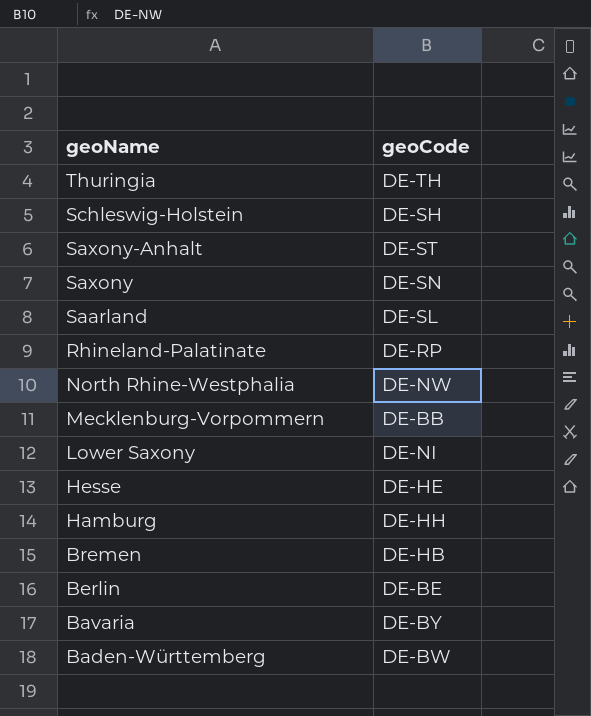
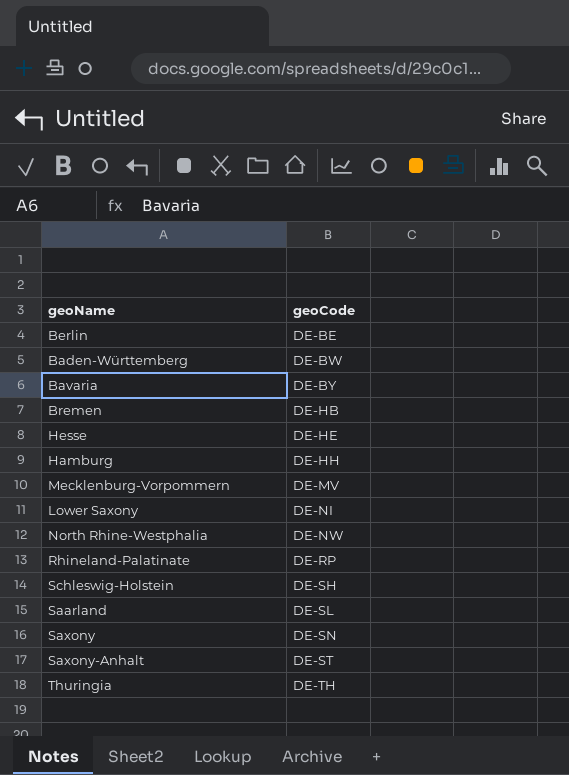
row order: geoName descending -> geoCode ascending
Mecklenburg-Vorpommern | geoCode: DE-BB -> DE-MV

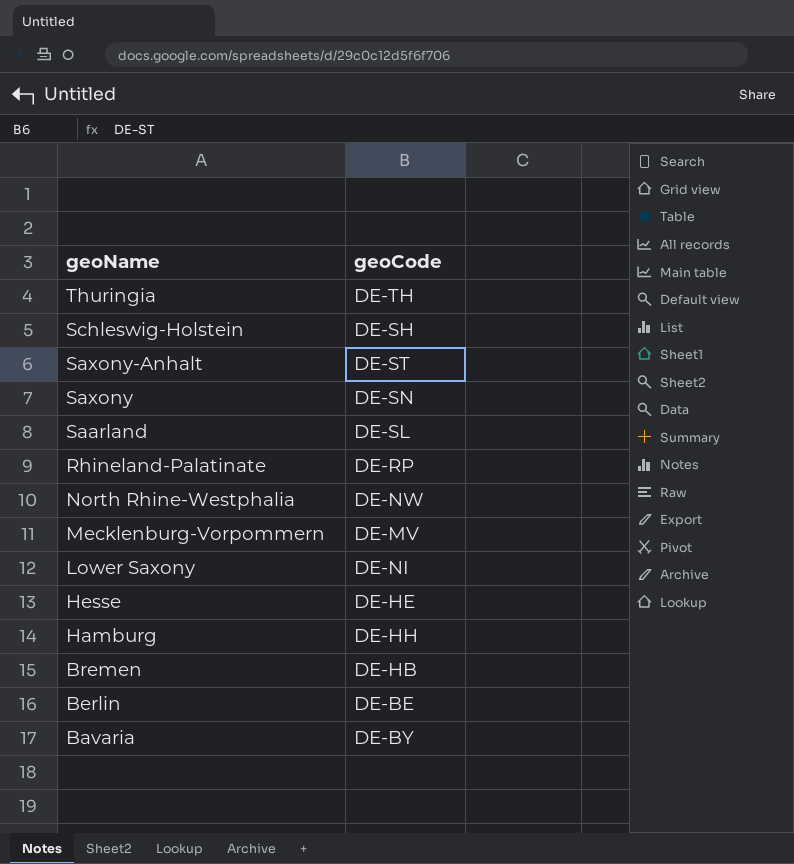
row order: geoCode ascending -> geoName descending
row Baden-Württemberg: DE-BW -> none

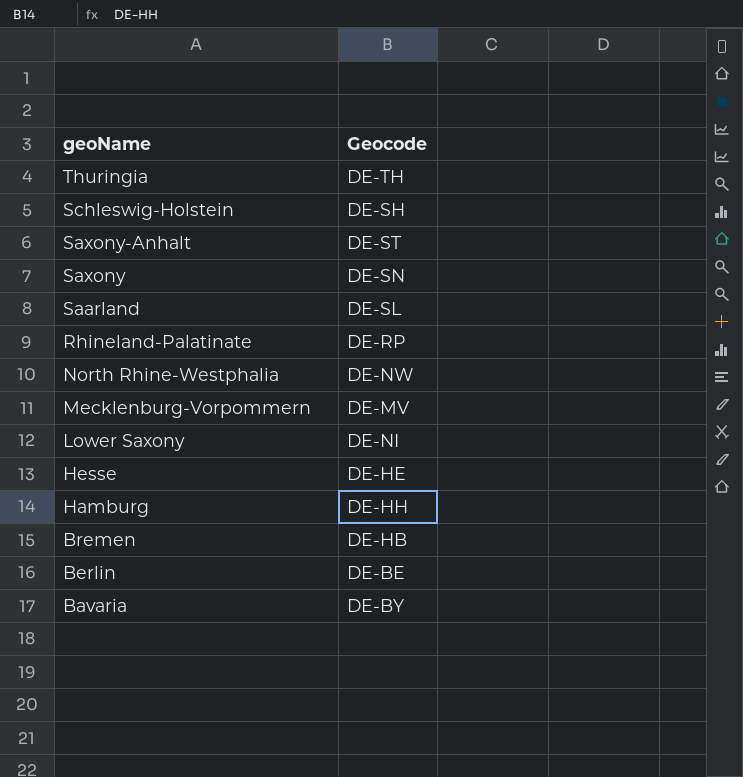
column name: geoCode -> Geocode

